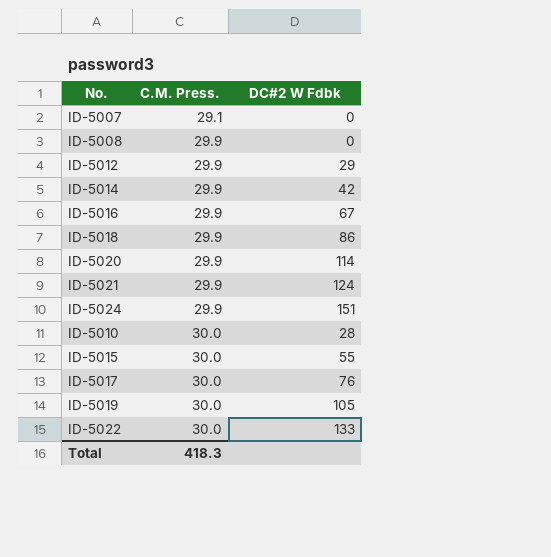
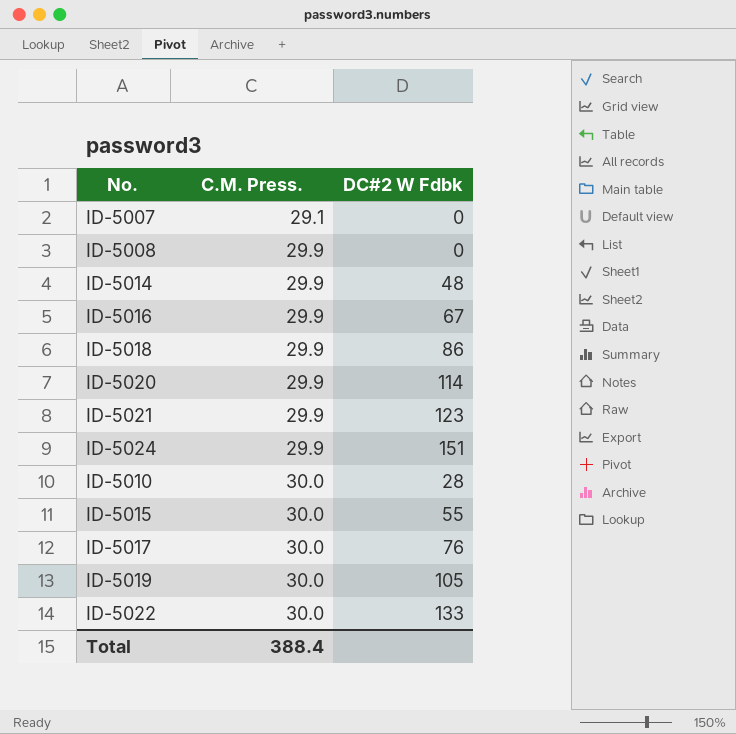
row ID-5012: 29.9 | 29 -> none
ID-5014 | DC#2 W Fdbk: 42 -> 48
ID-5021 | DC#2 W Fdbk: 124 -> 123
Total | C.M. Press.: 418.3 -> 388.4

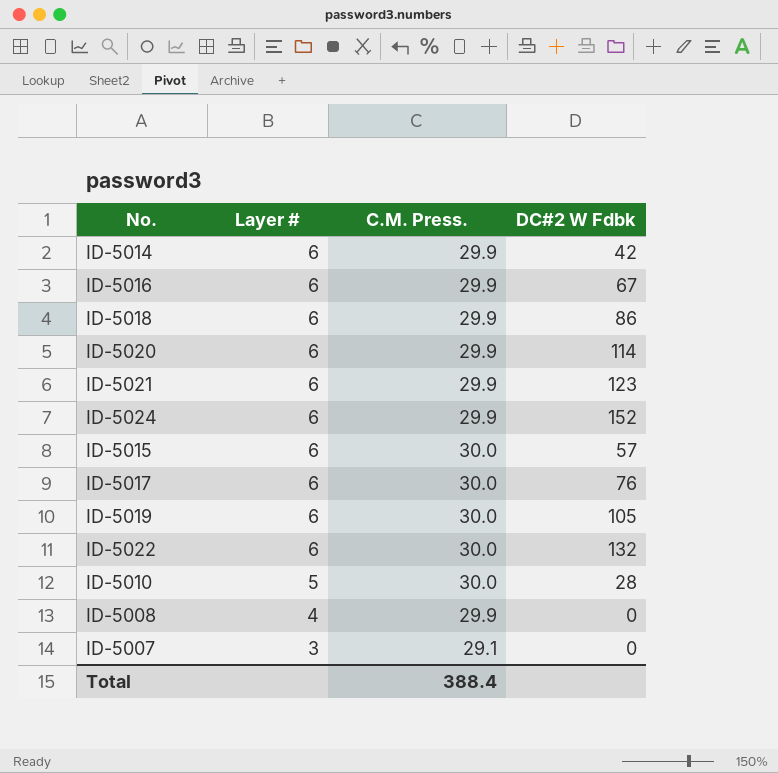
row order: C.M. Press. ascending -> Layer # descending
column Layer # | position: none -> 2
ID-5014 | DC#2 W Fdbk: 48 -> 42
ID-5024 | DC#2 W Fdbk: 151 -> 152
ID-5015 | DC#2 W Fdbk: 55 -> 57
ID-5022 | DC#2 W Fdbk: 133 -> 132

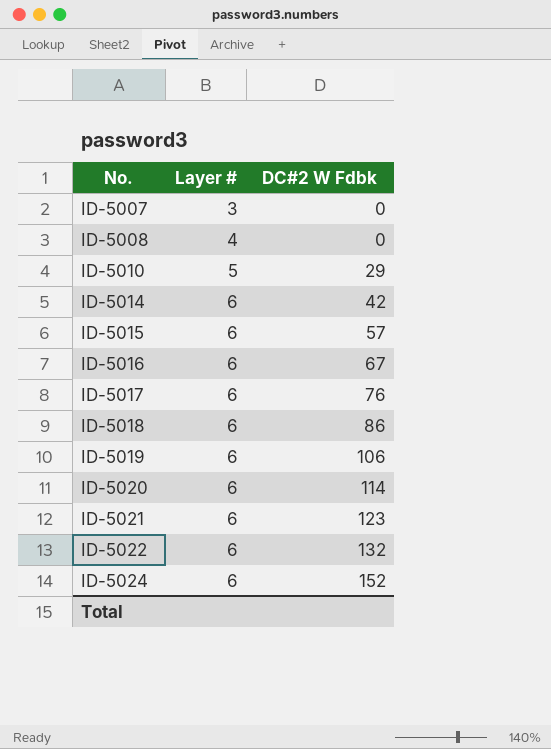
row order: Layer # descending -> No. ascending
column C.M. Press. | position: 3 -> none
ID-5010 | DC#2 W Fdbk: 28 -> 29
ID-5019 | DC#2 W Fdbk: 105 -> 106

